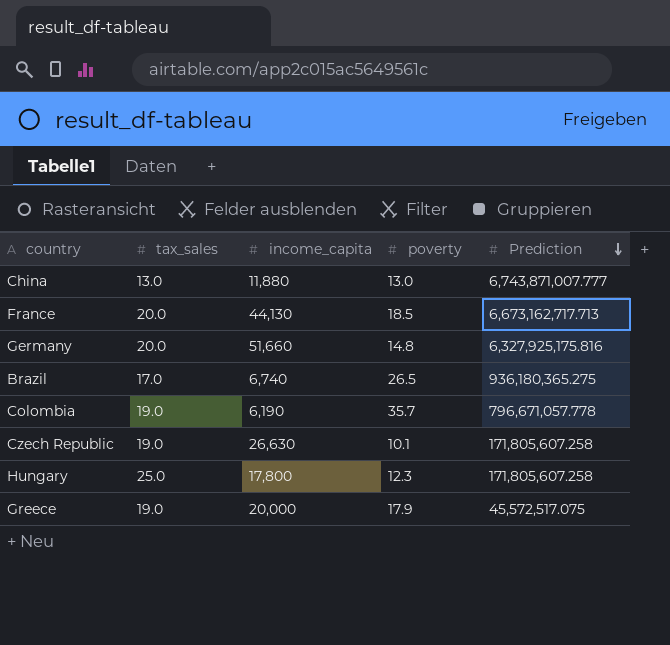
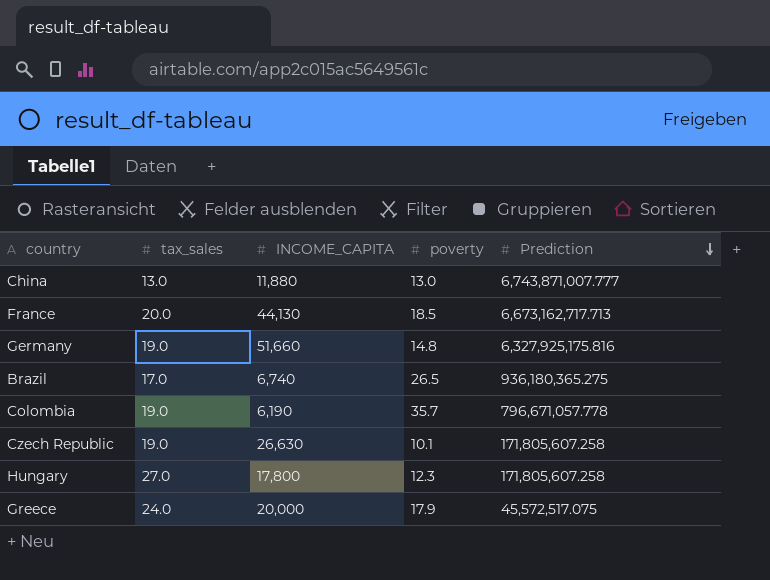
column name: income_capita -> INCOME_CAPITA
Germany | tax_sales: 20.0 -> 19.0
Hungary | tax_sales: 25.0 -> 27.0
Greece | tax_sales: 19.0 -> 24.0

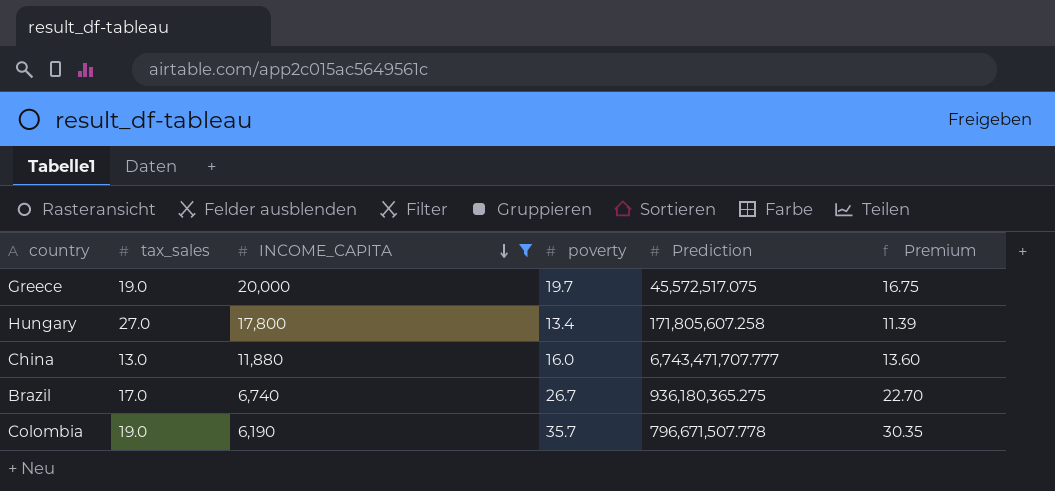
filter: none -> INCOME_CAPITA <= 20,000
row order: Prediction descending -> INCOME_CAPITA descending
column Premium | formula: none -> [poverty] * 0.85
Greece | tax_sales: 24.0 -> 19.0
Greece | poverty: 17.9 -> 19.7
Hungary | poverty: 12.3 -> 13.4
China | poverty: 13.0 -> 16.0
China | Prediction: 6,743,871,007.777 -> 6,743,471,707.777
Brazil | poverty: 26.5 -> 26.7
Colombia | Prediction: 796,671,057.778 -> 796,671,507.778

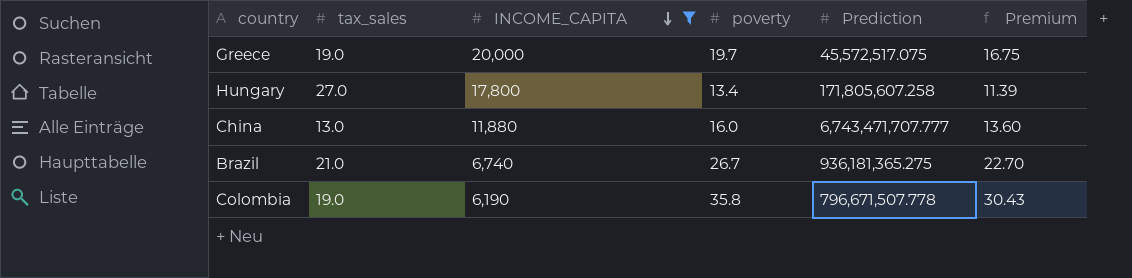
Brazil | tax_sales: 17.0 -> 21.0
Brazil | Prediction: 936,180,365.275 -> 936,181,365.275
Colombia | poverty: 35.7 -> 35.8
Colombia | Premium: 30.35 -> 30.43

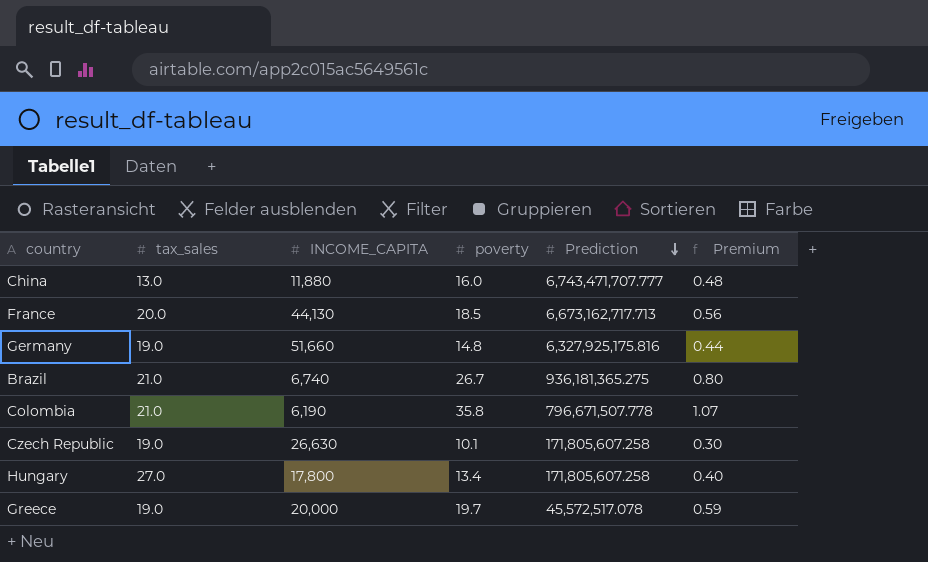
filter: INCOME_CAPITA <= 20,000 -> none
row order: INCOME_CAPITA descending -> Prediction descending
column Premium | formula: [poverty] * 0.85 -> [poverty] * 0.03
Colombia | tax_sales: 19.0 -> 21.0
Greece | Prediction: 45,572,517.075 -> 45,572,517.078

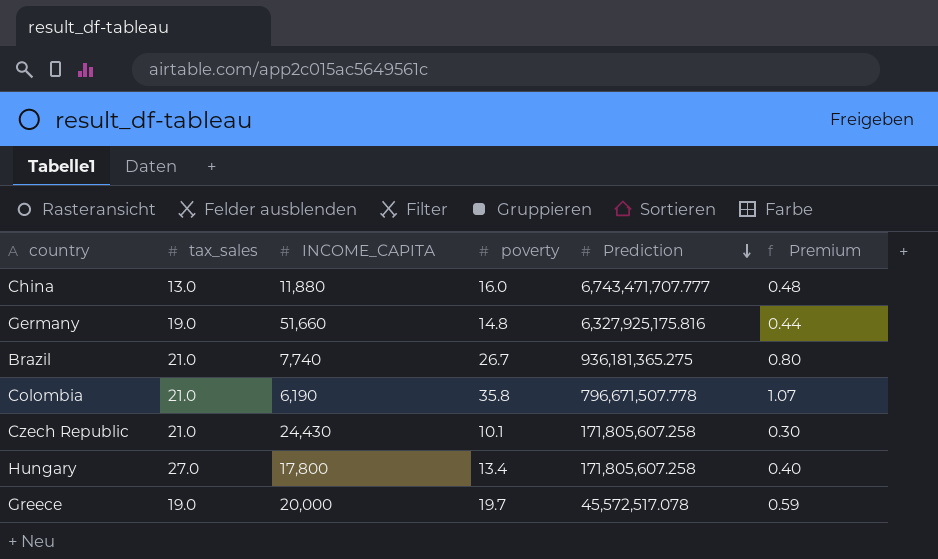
row France: 20.0 | 44,130 | 18.5 | 6,673,162,717.713 | 0.56 -> none
Brazil | INCOME_CAPITA: 6,740 -> 7,740
Czech Republic | tax_sales: 19.0 -> 21.0
Czech Republic | INCOME_CAPITA: 26,630 -> 24,430

